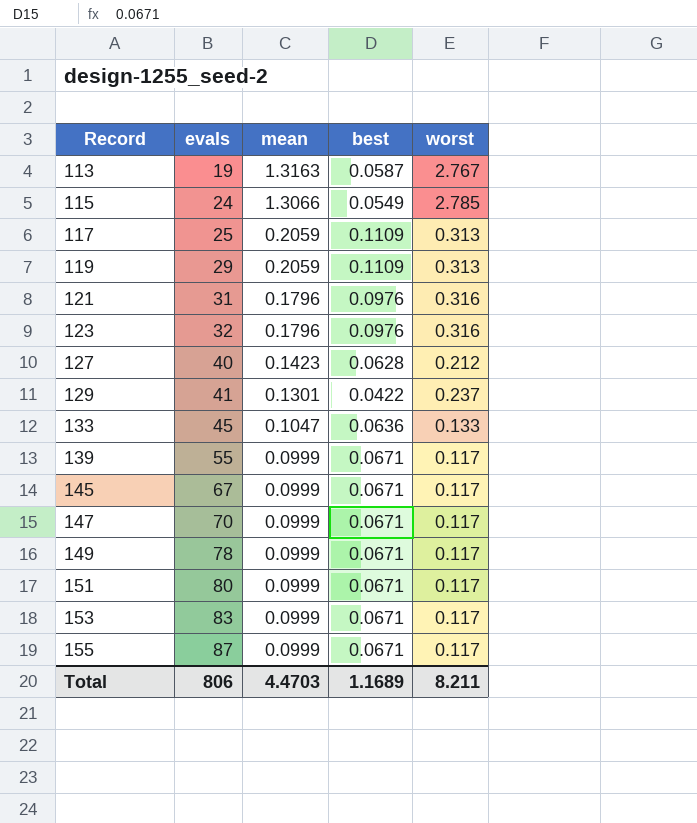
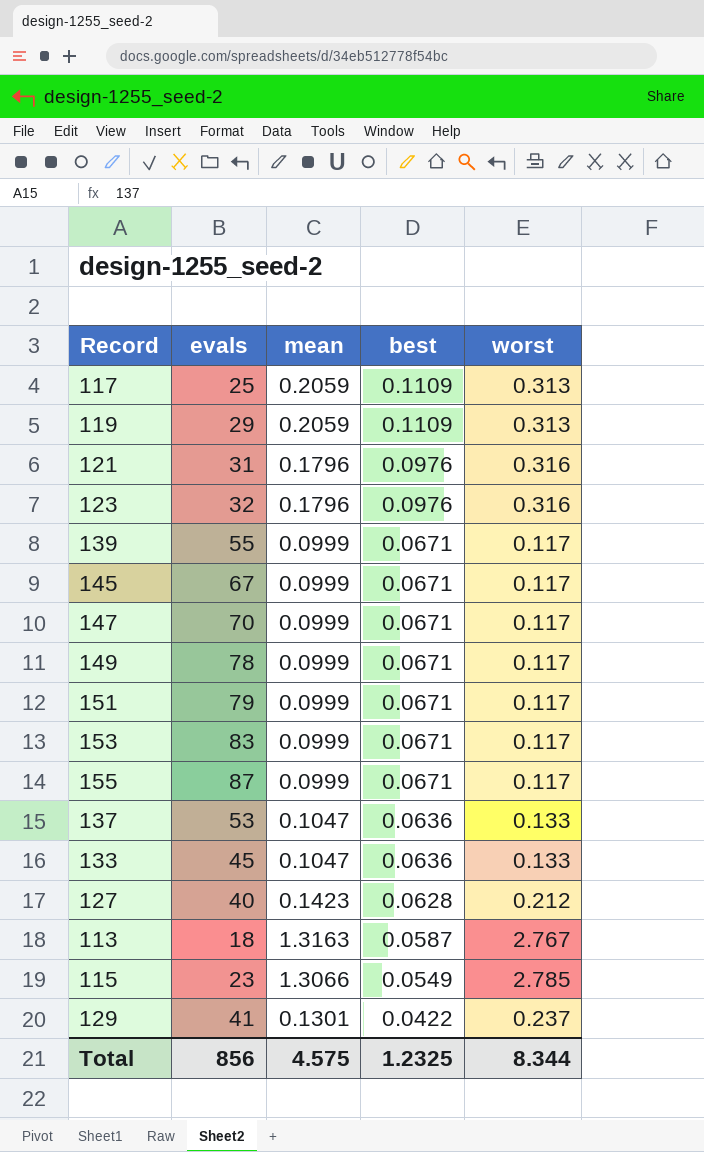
row order: Record ascending -> best descending
151 | evals: 80 -> 79
row 137: none -> 53 | 0.1047 | 0.0636 | 0.133
113 | evals: 19 -> 18
115 | evals: 24 -> 23
Total | evals: 806 -> 856
Total | mean: 4.4703 -> 4.575
Total | best: 1.1689 -> 1.2325
Total | worst: 8.211 -> 8.344

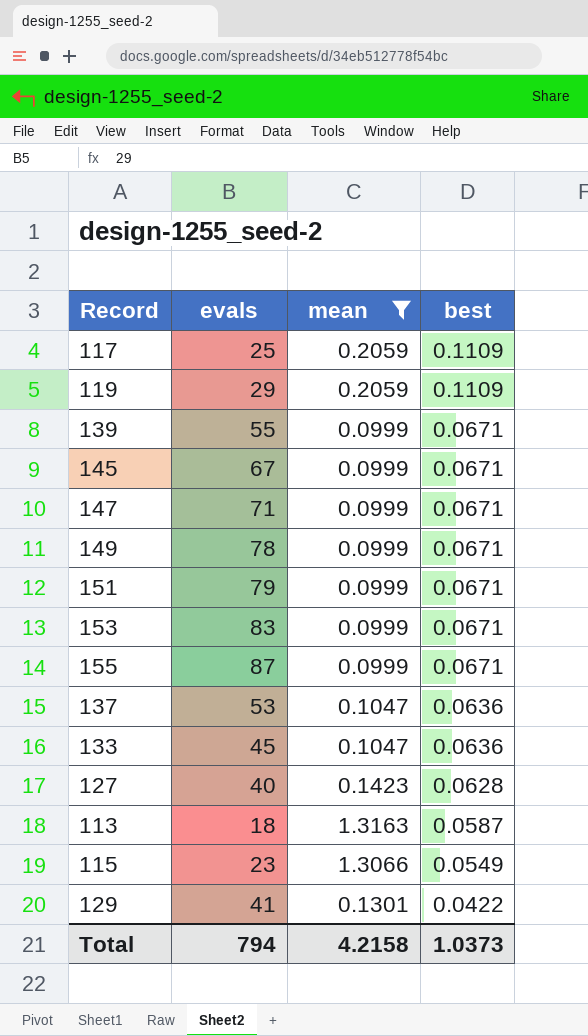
filter: none -> mean != 0.1796
column worst | position: 5 -> none
147 | evals: 70 -> 71
Total | evals: 856 -> 794
Total | mean: 4.575 -> 4.2158
Total | best: 1.2325 -> 1.0373

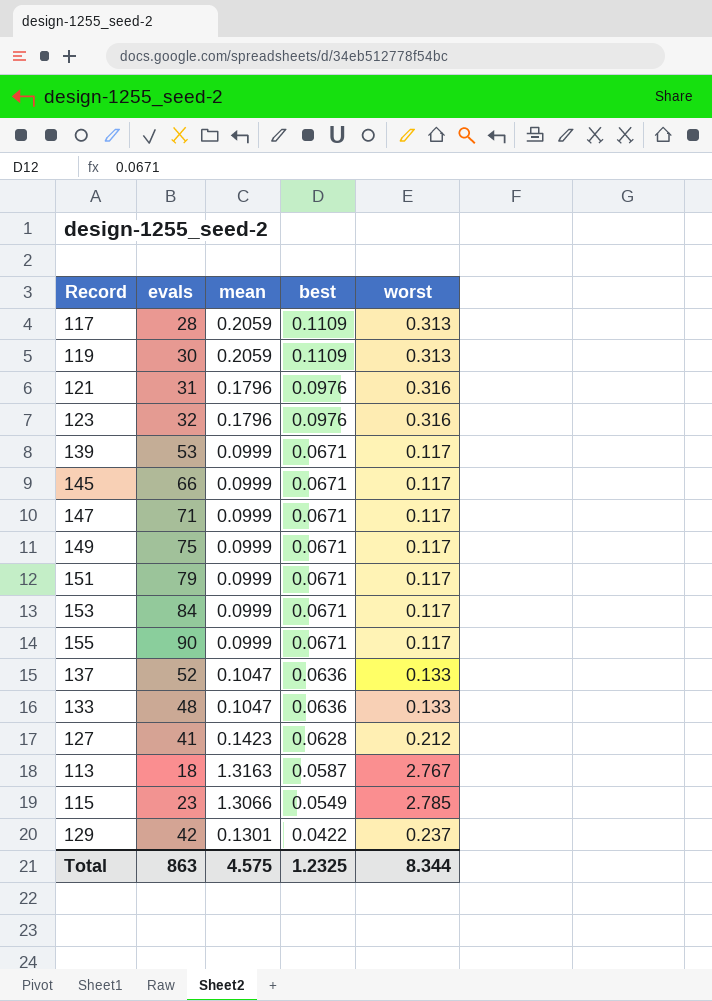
filter: mean != 0.1796 -> none
column worst | position: none -> 5
117 | evals: 25 -> 28
119 | evals: 29 -> 30
139 | evals: 55 -> 53
145 | evals: 67 -> 66
149 | evals: 78 -> 75
153 | evals: 83 -> 84
155 | evals: 87 -> 90
137 | evals: 53 -> 52
133 | evals: 45 -> 48
127 | evals: 40 -> 41
129 | evals: 41 -> 42
Total | evals: 794 -> 863
Total | mean: 4.2158 -> 4.575
Total | best: 1.0373 -> 1.2325

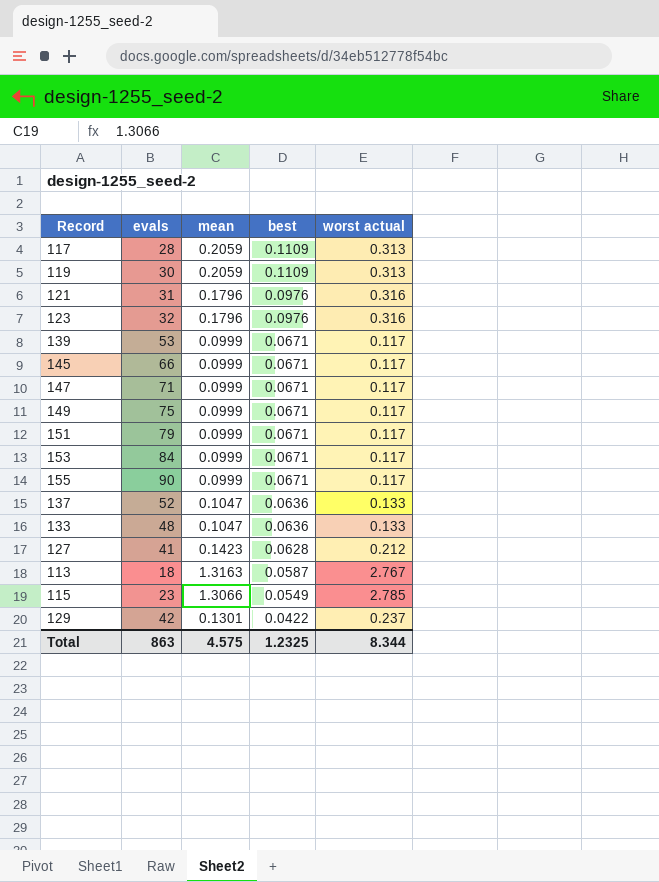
column name: worst -> worst actual

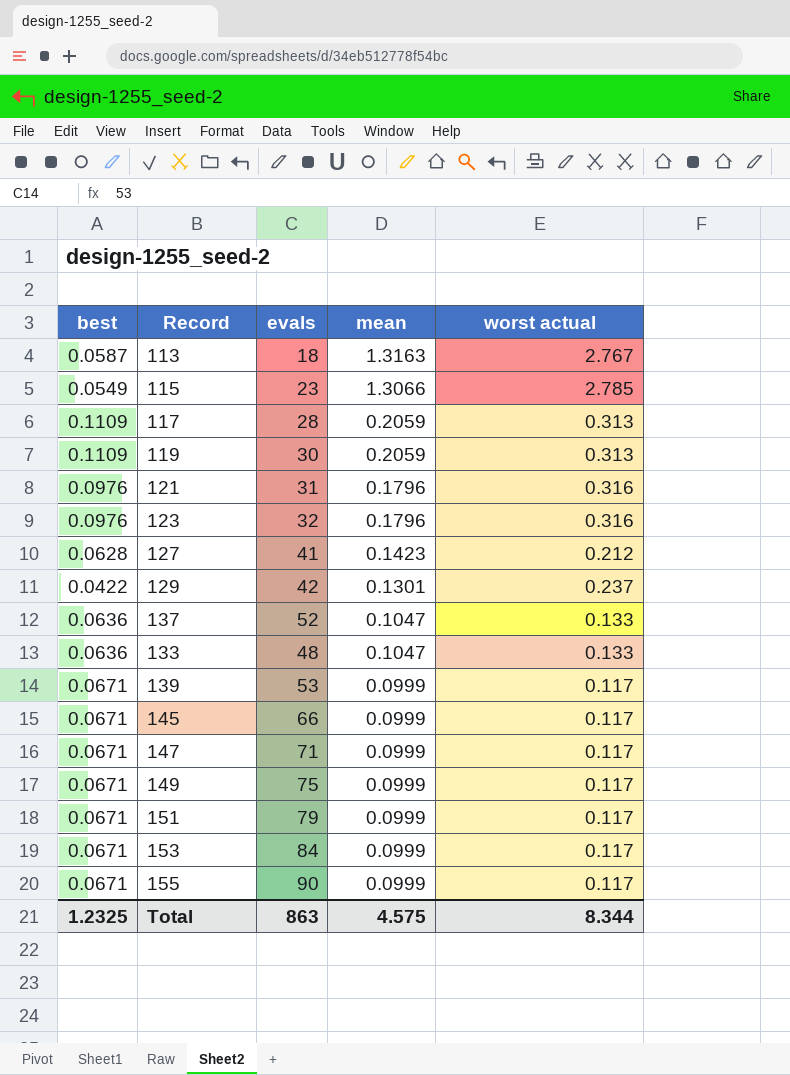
row order: best descending -> mean descending
column best | position: 4 -> 1

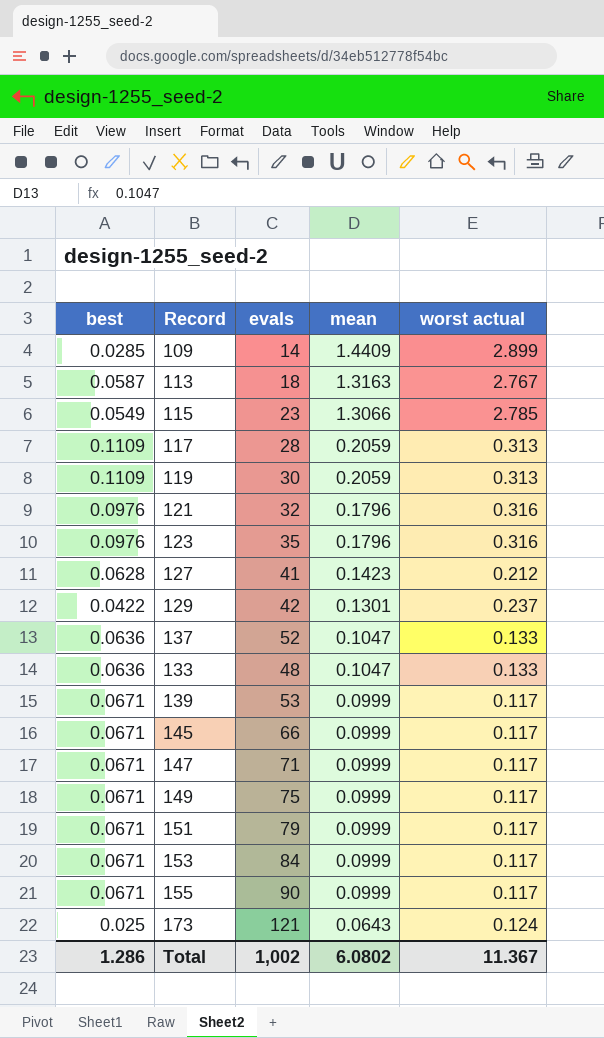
row 109: none -> 0.0285 | 14 | 1.4409 | 2.899
121 | evals: 31 -> 32
123 | evals: 32 -> 35
row 173: none -> 0.025 | 121 | 0.0643 | 0.124
Total | best: 1.2325 -> 1.286
Total | evals: 863 -> 1,002
Total | mean: 4.575 -> 6.0802
Total | worst actual: 8.344 -> 11.367

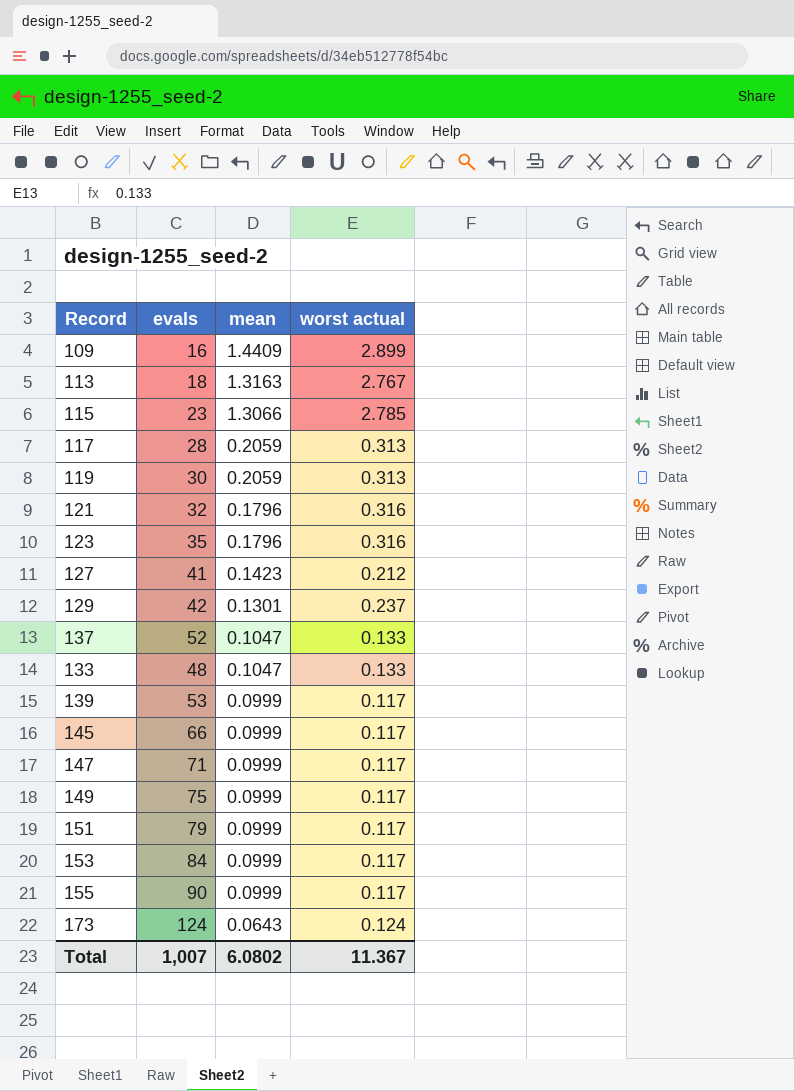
column best | position: 1 -> none
109 | evals: 14 -> 16
173 | evals: 121 -> 124
Total | evals: 1,002 -> 1,007

